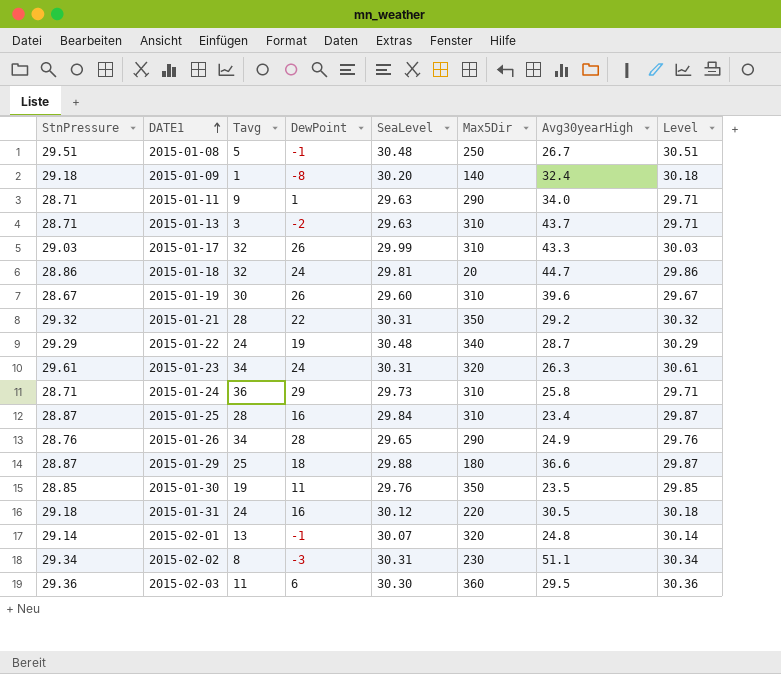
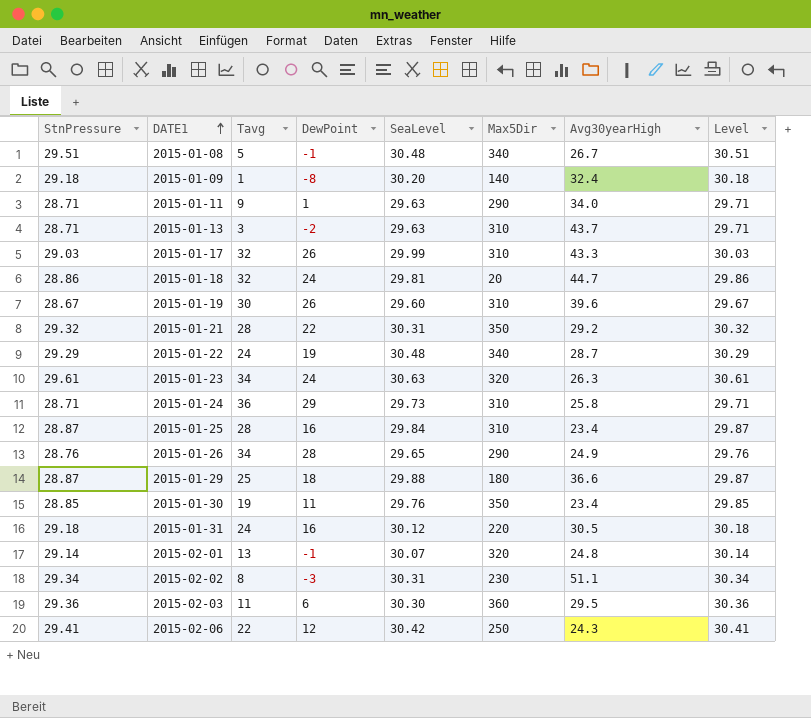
2015-01-08 | Max5Dir: 250 -> 340
2015-01-23 | SeaLevel: 30.31 -> 30.63
2015-01-30 | Avg30yearHigh: 23.5 -> 23.4
row 2015-02-06: none -> 29.41 | 22 | 12 | 30.42 | 250 | 24.3 | 30.41

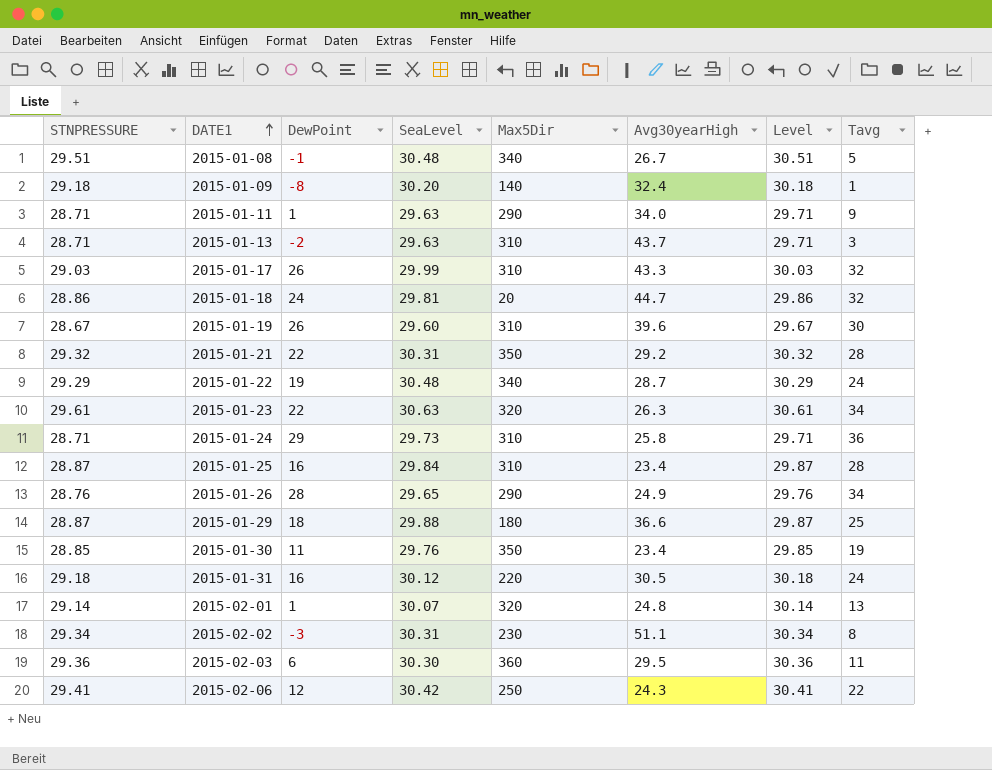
column name: StnPressure -> STNPRESSURE
column Tavg | position: 3 -> 8
2015-01-23 | DewPoint: 24 -> 22
2015-02-01 | DewPoint: -1 -> 1

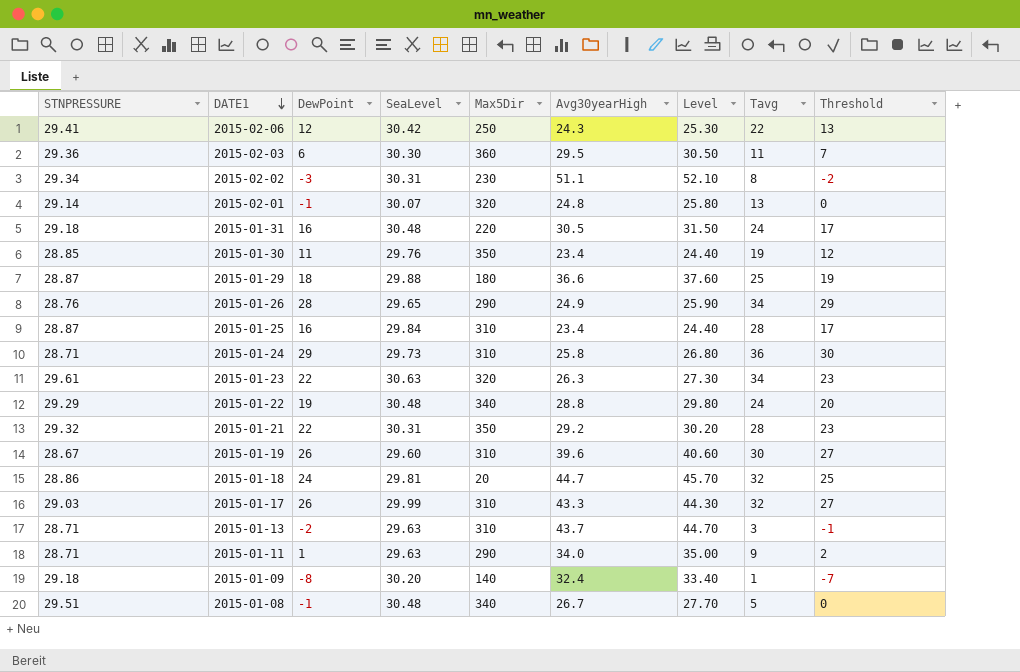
row order: DATE1 ascending -> DATE1 descending
column Level | formula: [STNPRESSURE] + 1 -> [Avg30yearHigh] + 1
column Threshold | formula: none -> [DewPoint] + 1
2015-02-01 | DewPoint: 1 -> -1
2015-01-31 | SeaLevel: 30.12 -> 30.48
2015-01-22 | Avg30yearHigh: 28.7 -> 28.8

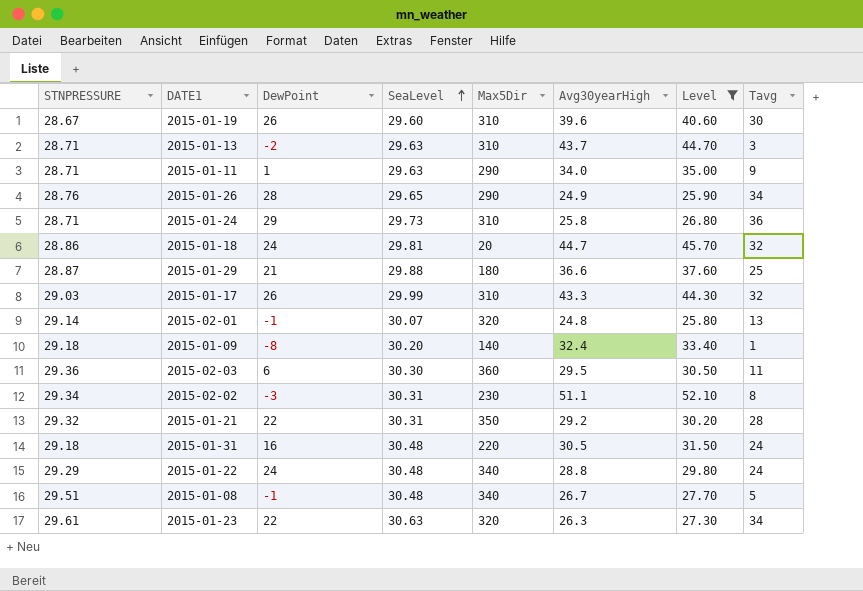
filter: none -> Level >= 25.80
row order: DATE1 descending -> SeaLevel ascending
column Threshold | formula: [DewPoint] + 1 -> none
2015-01-29 | DewPoint: 18 -> 21
2015-01-22 | DewPoint: 19 -> 24

